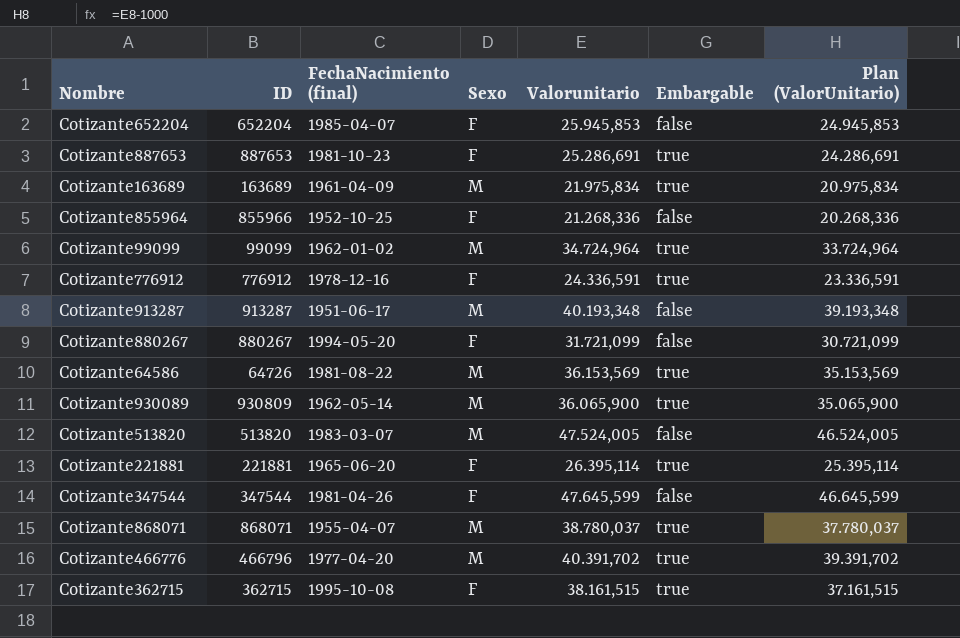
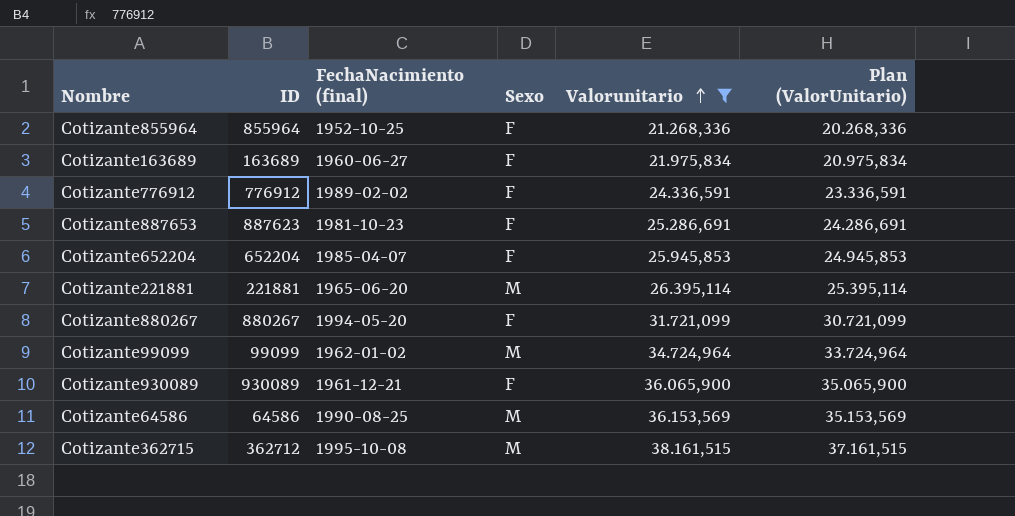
filter: none -> Valorunitario <= 38.161,515
row order: none -> Valorunitario ascending
column Embargable | position: 6 -> none
Cotizante855964 | ID: 855966 -> 855964
Cotizante163689 | FechaNacimiento (final): 1961-04-09 -> 1960-06-27
Cotizante163689 | Sexo: M -> F
Cotizante776912 | FechaNacimiento (final): 1978-12-16 -> 1989-02-02
Cotizante887653 | ID: 887653 -> 887623
Cotizante221881 | Sexo: F -> M
Cotizante930089 | ID: 930809 -> 930089
Cotizante930089 | FechaNacimiento (final): 1962-05-14 -> 1961-12-21
Cotizante930089 | Sexo: M -> F
Cotizante64586 | ID: 64726 -> 64586
Cotizante64586 | FechaNacimiento (final): 1981-08-22 -> 1990-08-25
Cotizante362715 | ID: 362715 -> 362712
Cotizante362715 | Sexo: F -> M

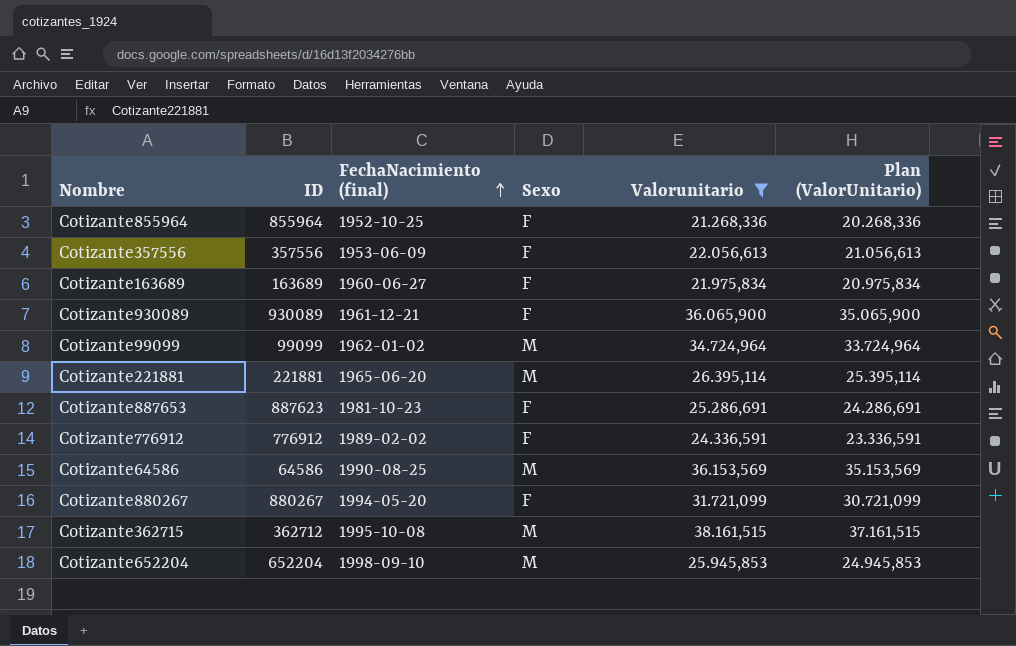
row order: Valorunitario ascending -> FechaNacimiento (final) ascending
row Cotizante357556: none -> 357556 | 1953-06-09 | F | 22.056,613 | 21.056,613
Cotizante652204 | FechaNacimiento (final): 1985-04-07 -> 1998-09-10
Cotizante652204 | Sexo: F -> M

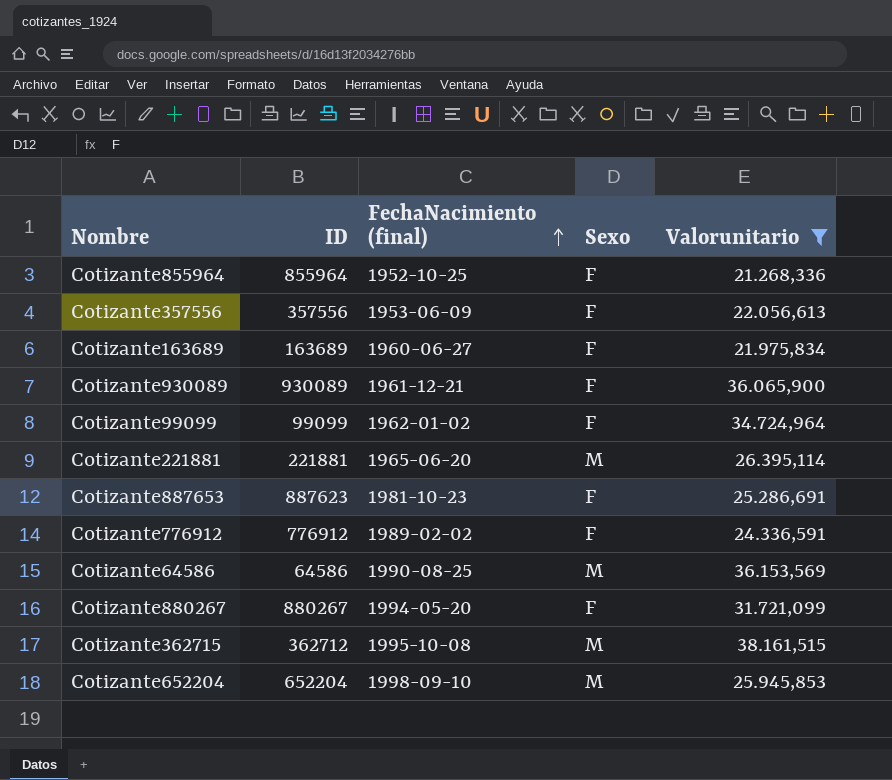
column Plan (ValorUnitario) | formula: [Valorunitario] - 1000 -> none
Cotizante99099 | Sexo: M -> F

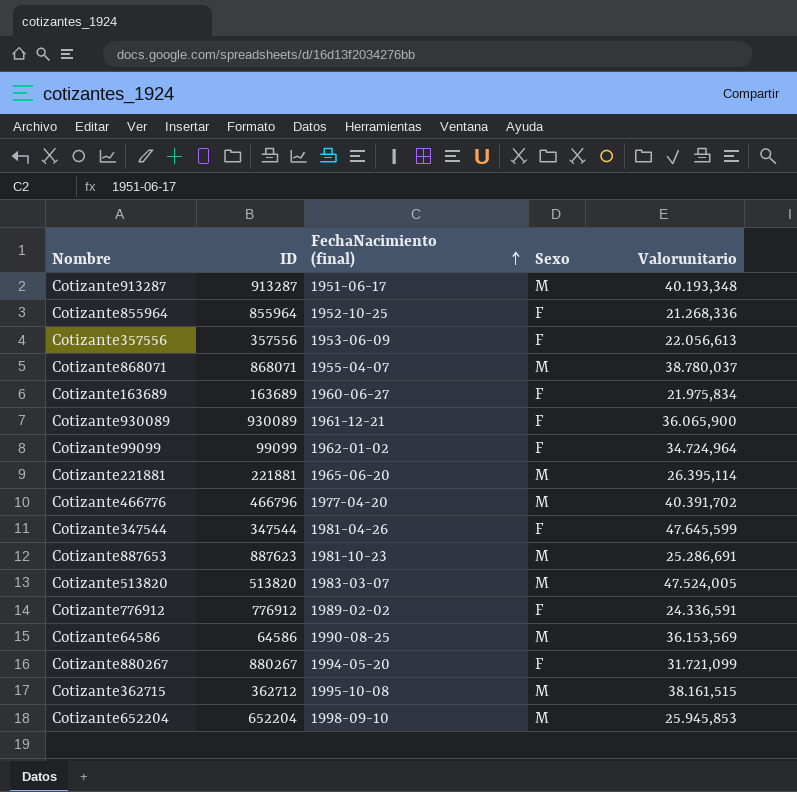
filter: Valorunitario <= 38.161,515 -> none
Cotizante887653 | Sexo: F -> M

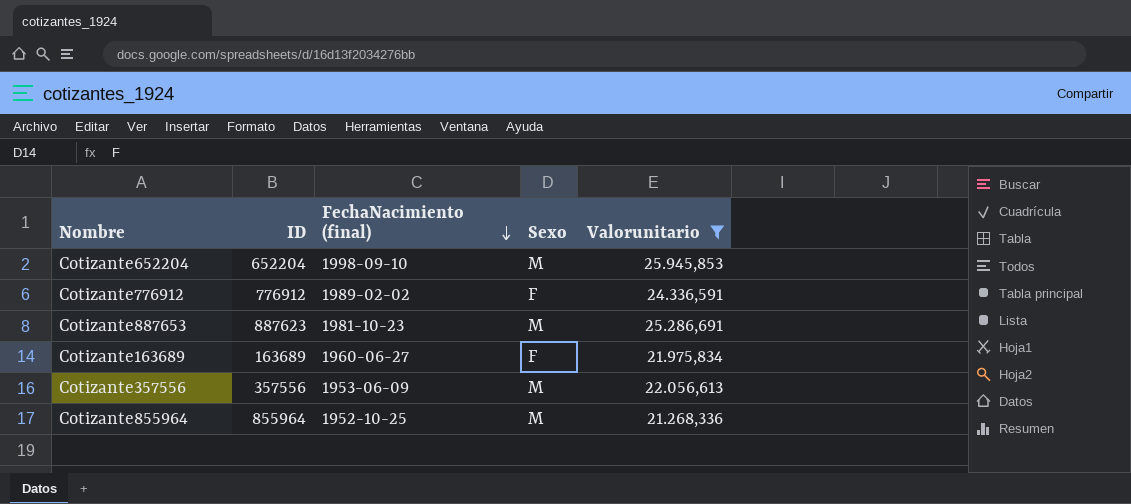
filter: none -> Valorunitario <= 25.945,853
row order: FechaNacimiento (final) ascending -> FechaNacimiento (final) descending
Cotizante357556 | Sexo: F -> M
Cotizante855964 | Sexo: F -> M

